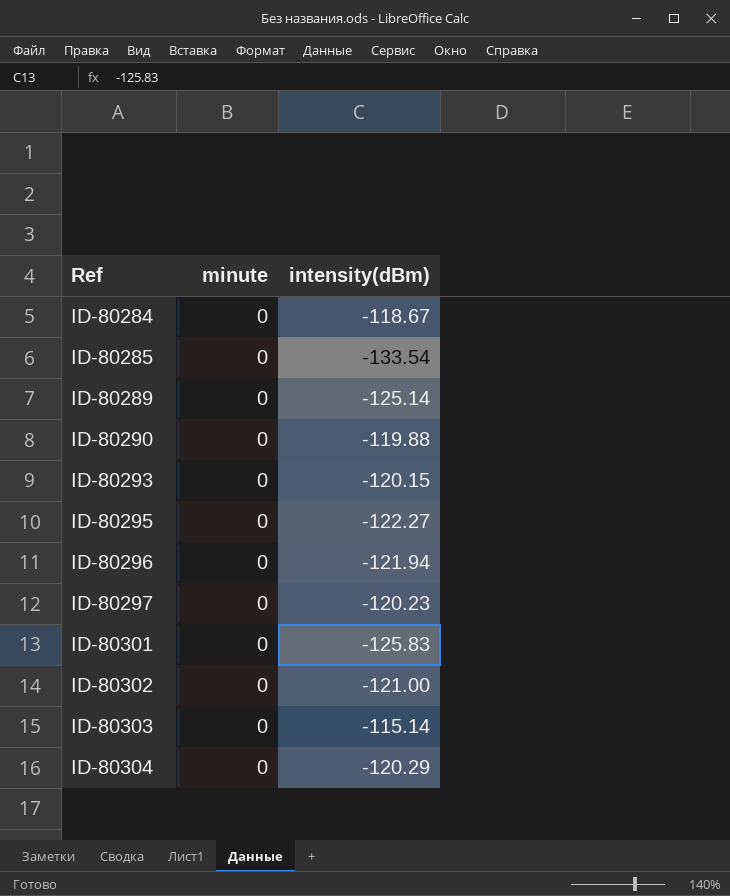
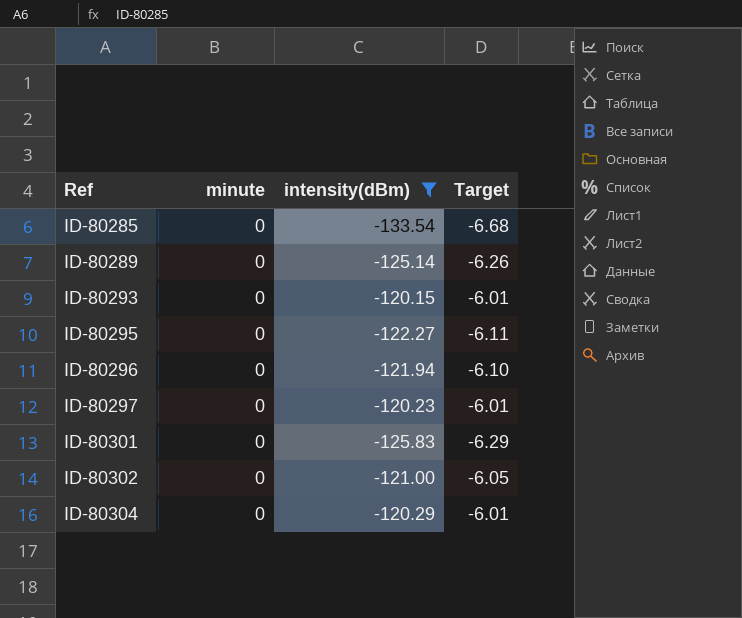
filter: none -> intensity(dBm) <= -120.15
column Target | formula: none -> [intensity(dBm)] * 0.05

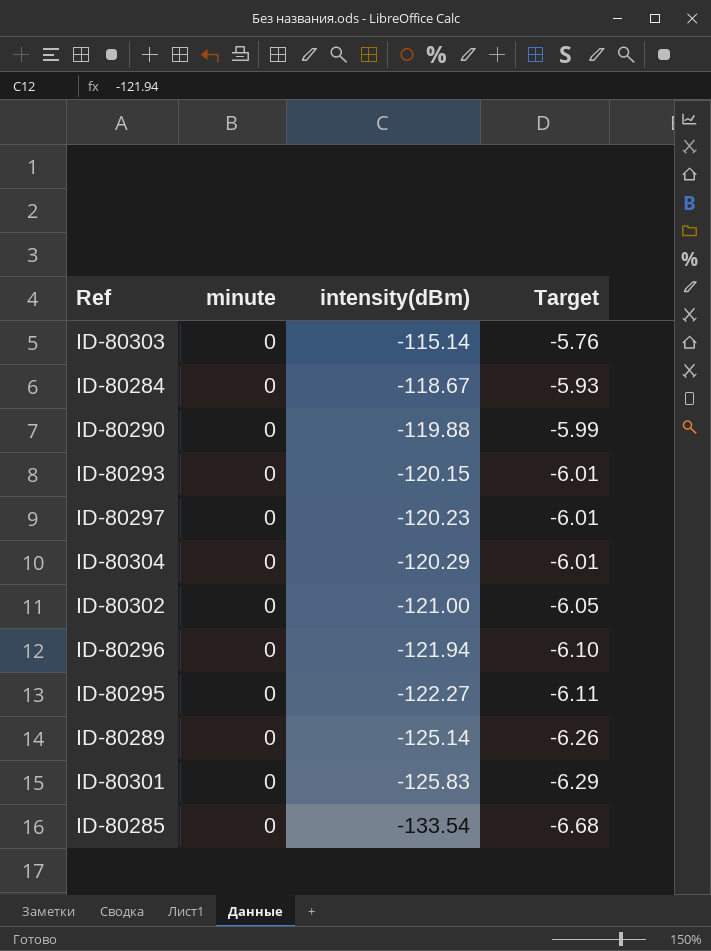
filter: intensity(dBm) <= -120.15 -> none
row order: Ref ascending -> intensity(dBm) descending

